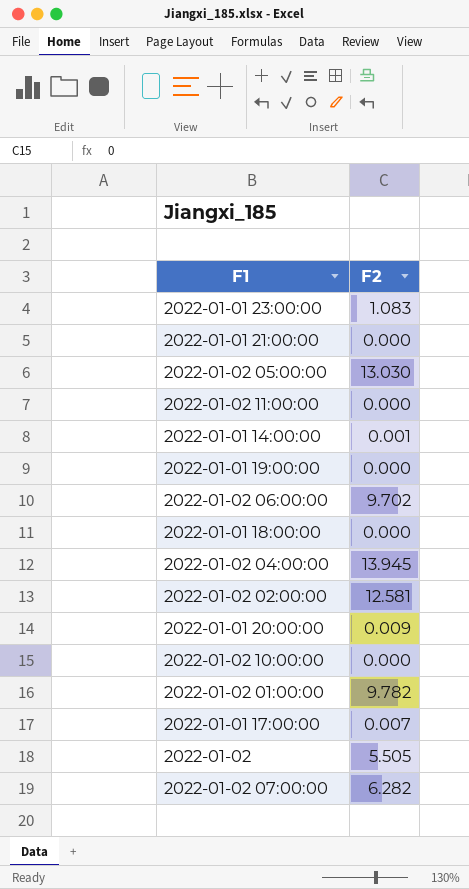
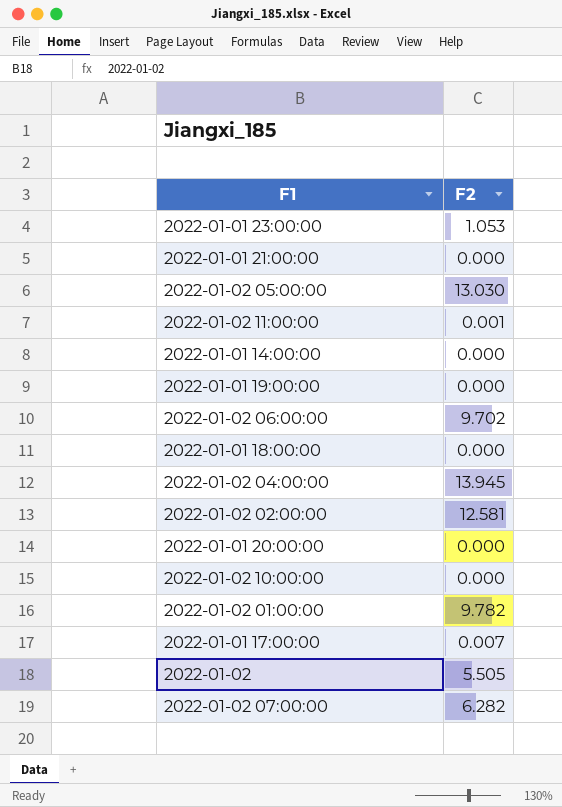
2022-01-01 23:00:00 | F2: 1.083 -> 1.053
2022-01-02 11:00:00 | F2: 0.000 -> 0.001
2022-01-01 14:00:00 | F2: 0.001 -> 0.000
2022-01-01 20:00:00 | F2: 0.009 -> 0.000

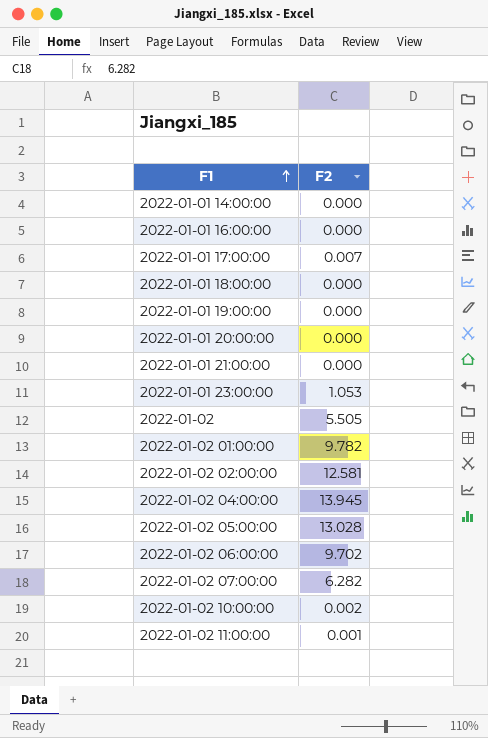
row order: none -> F1 ascending
row 2022-01-01 16:00:00: none -> 0.000
2022-01-02 05:00:00 | F2: 13.030 -> 13.028
2022-01-02 10:00:00 | F2: 0.000 -> 0.002

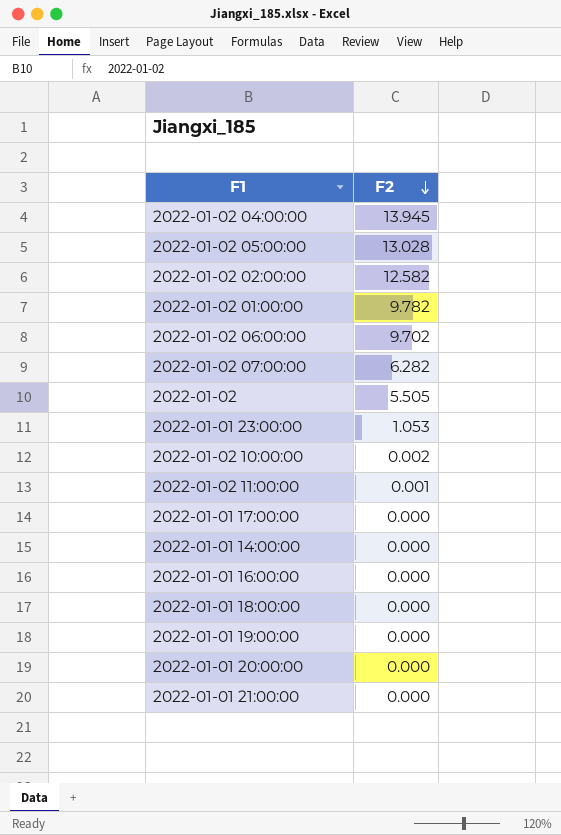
row order: F1 ascending -> F2 descending
2022-01-02 02:00:00 | F2: 12.581 -> 12.582
2022-01-01 17:00:00 | F2: 0.007 -> 0.000

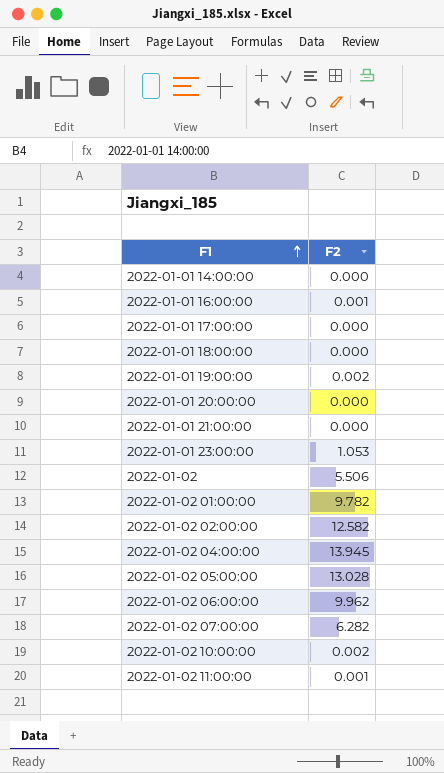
row order: F2 descending -> F1 ascending
2022-01-01 16:00:00 | F2: 0.000 -> 0.001
2022-01-01 19:00:00 | F2: 0.000 -> 0.002
2022-01-02 | F2: 5.505 -> 5.506
2022-01-02 06:00:00 | F2: 9.702 -> 9.962

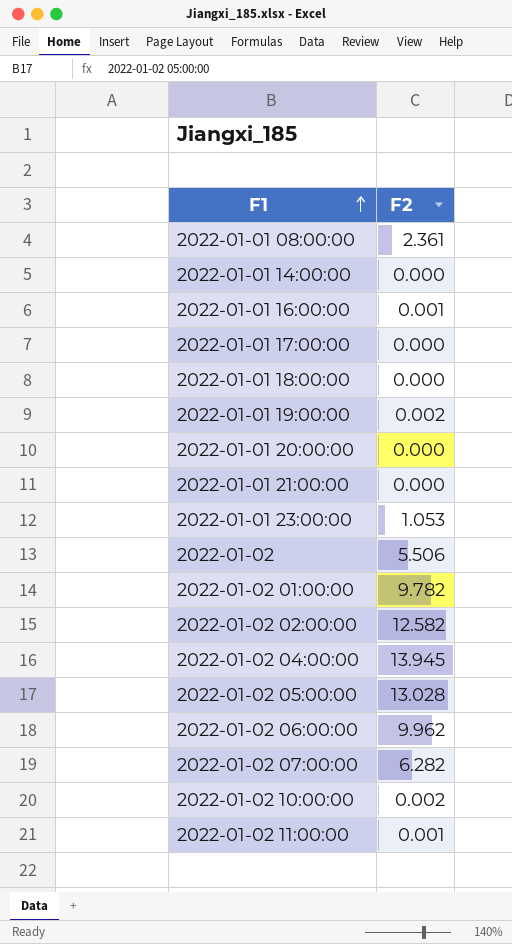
row 2022-01-01 08:00:00: none -> 2.361

